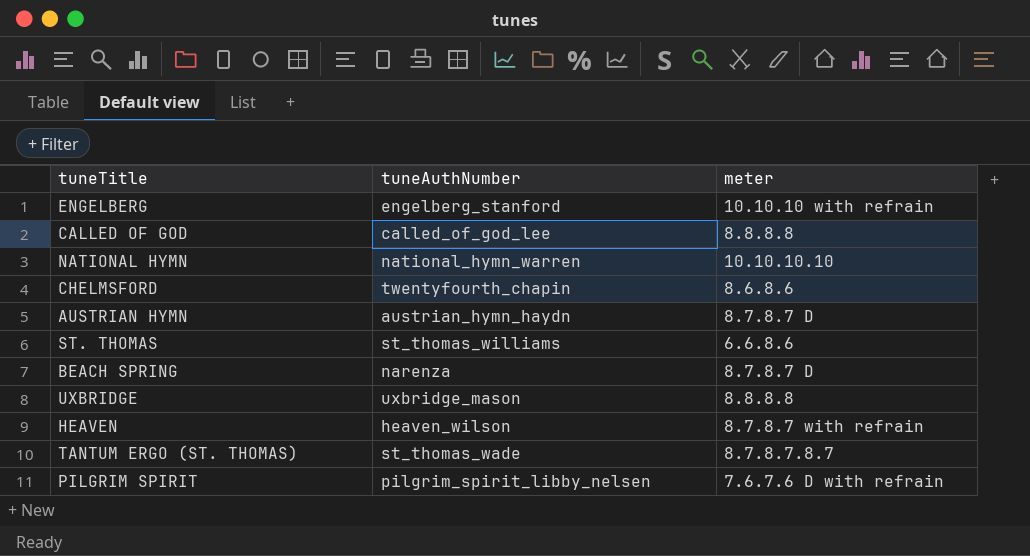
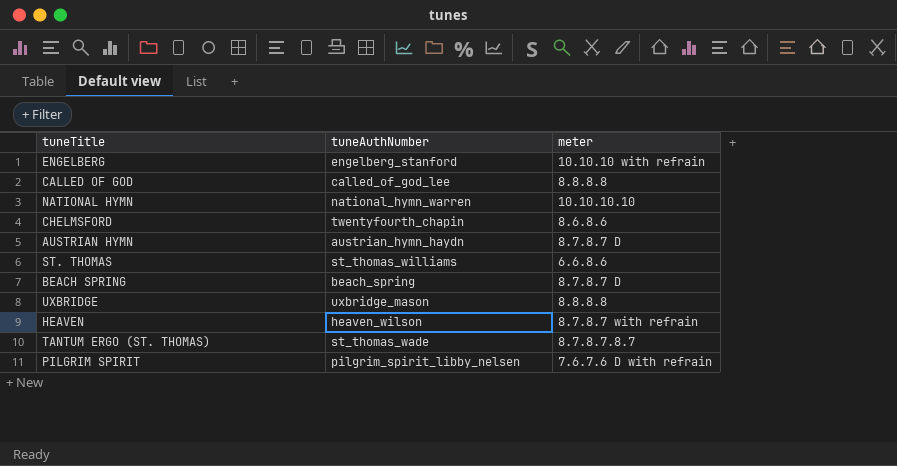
BEACH SPRING | tuneAuthNumber: narenza -> beach_spring

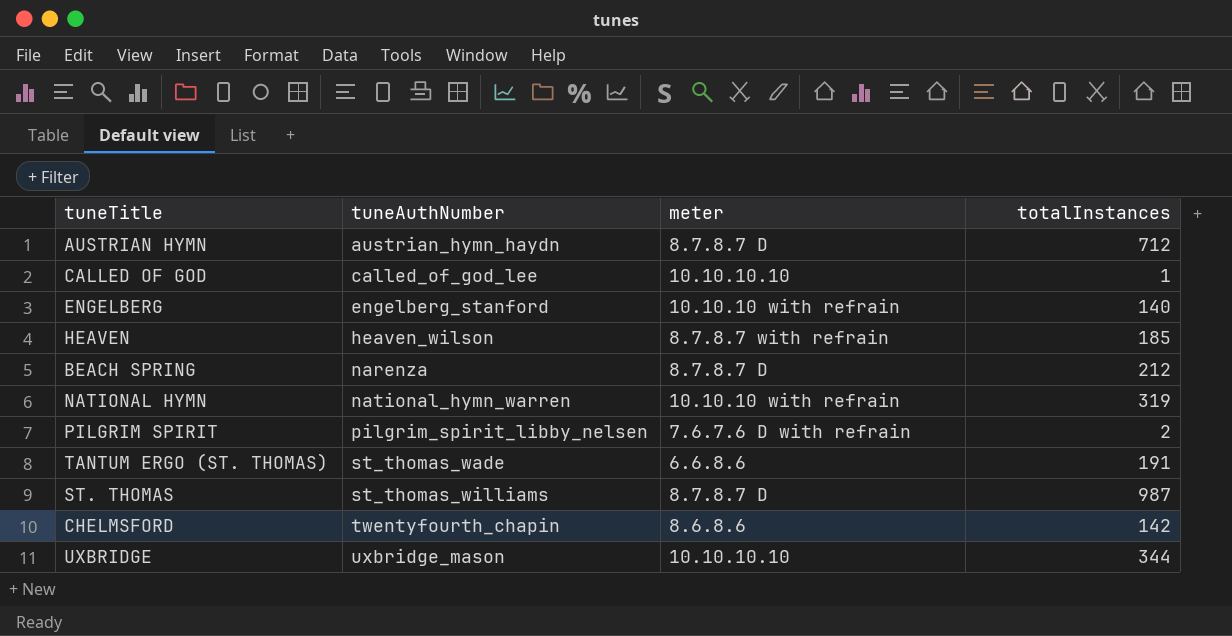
row order: none -> tuneAuthNumber ascending
column totalInstances | position: none -> 4
CALLED OF GOD | meter: 8.8.8.8 -> 10.10.10.10
BEACH SPRING | tuneAuthNumber: beach_spring -> narenza
NATIONAL HYMN | meter: 10.10.10.10 -> 10.10.10 with refrain
TANTUM ERGO (ST. THOMAS) | meter: 8.7.8.7.8.7 -> 6.6.8.6
ST. THOMAS | meter: 6.6.8.6 -> 8.7.8.7 D
UXBRIDGE | meter: 8.8.8.8 -> 10.10.10.10

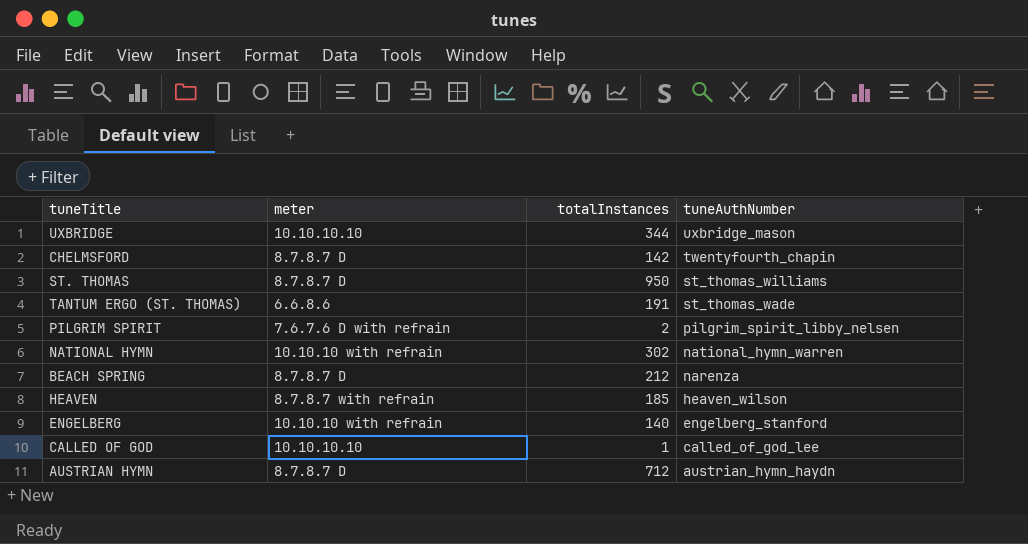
row order: tuneAuthNumber ascending -> tuneAuthNumber descending
column tuneAuthNumber | position: 2 -> 4
CHELMSFORD | meter: 8.6.8.6 -> 8.7.8.7 D
ST. THOMAS | totalInstances: 987 -> 950
NATIONAL HYMN | totalInstances: 319 -> 302

